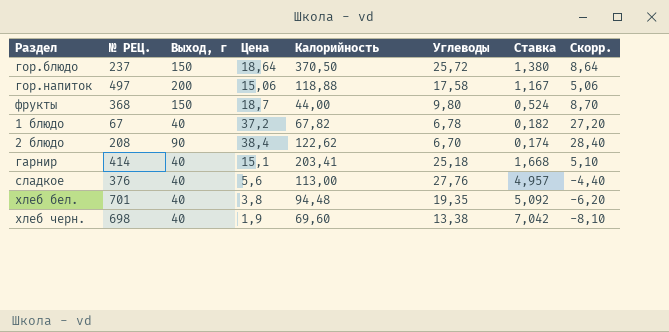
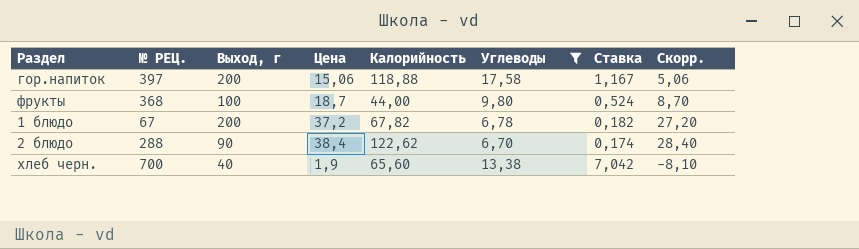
filter: none -> Углеводы <= 17,58
гор.напиток | № РЕЦ.: 497 -> 397
фрукты | Выход, г: 150 -> 100
1 блюдо | Выход, г: 40 -> 200
2 блюдо | № РЕЦ.: 208 -> 288
хлеб черн. | № РЕЦ.: 698 -> 700
хлеб черн. | Калорийность: 69,60 -> 65,60

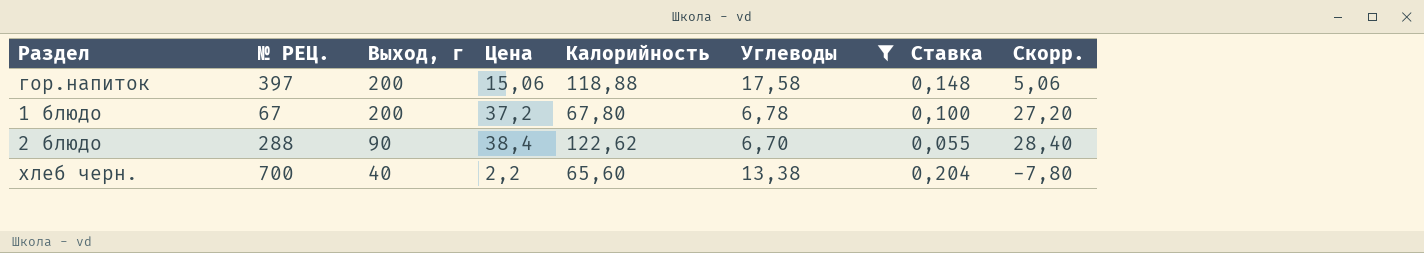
column Ставка | formula: [Углеводы] / [Цена] -> [Углеводы] / [Калорийность]
row фрукты: 368 | 100 | 18,7 | 44,00 | 9,80 | 0,524 | 8,70 -> none
1 блюдо | Калорийность: 67,82 -> 67,80
хлеб черн. | Цена: 1,9 -> 2,2
хлеб черн. | Скорр.: -8,10 -> -7,80

